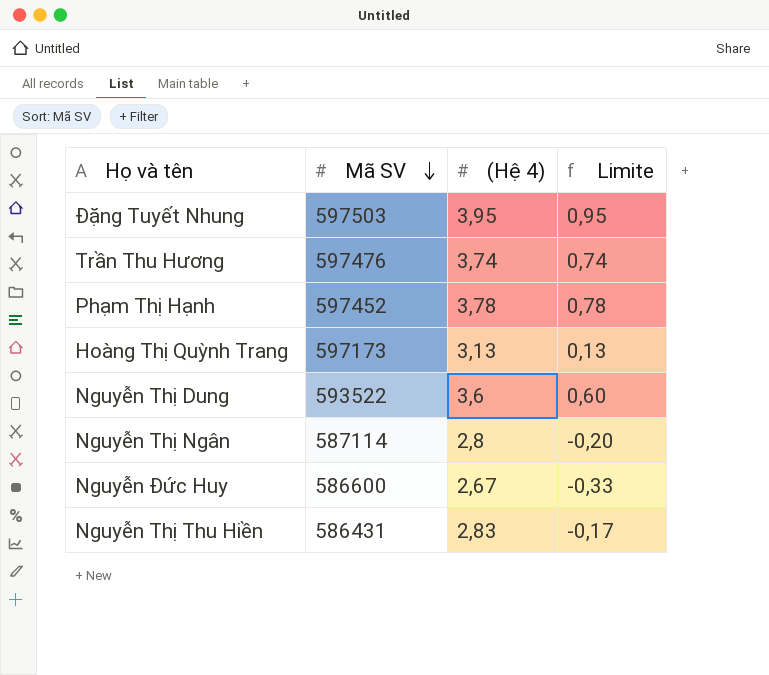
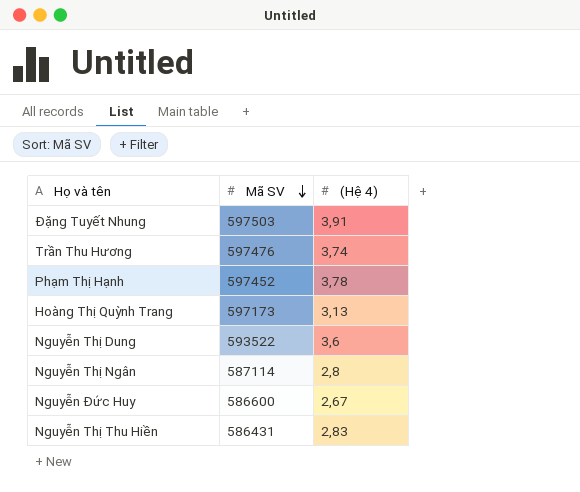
column Limite | formula: [(Hệ 4)] - 3 -> none
Đặng Tuyết Nhung | (Hệ 4): 3,95 -> 3,91

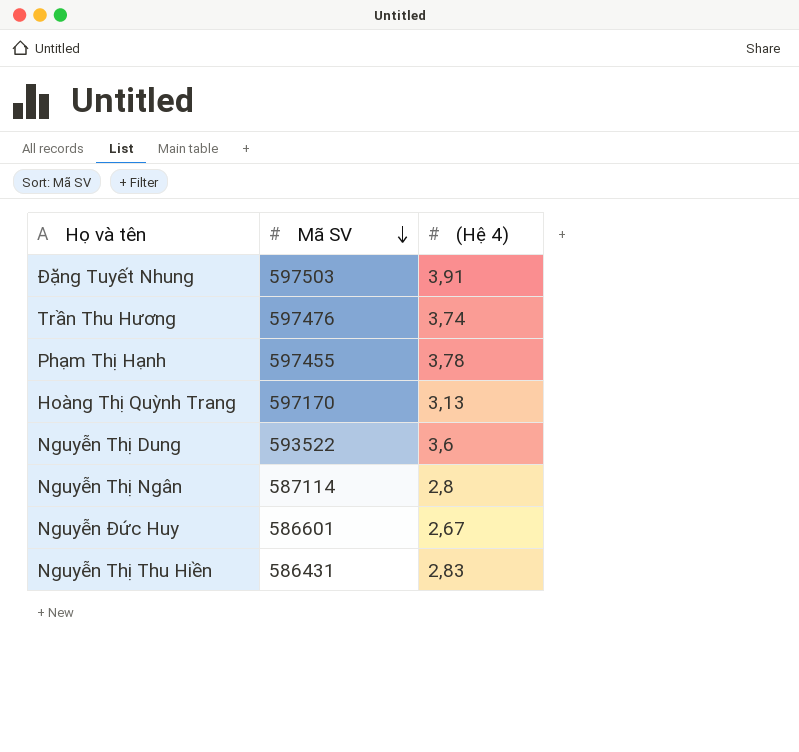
Phạm Thị Hạnh | Mã SV: 597452 -> 597455
Hoàng Thị Quỳnh Trang | Mã SV: 597173 -> 597170
Nguyễn Đức Huy | Mã SV: 586600 -> 586601

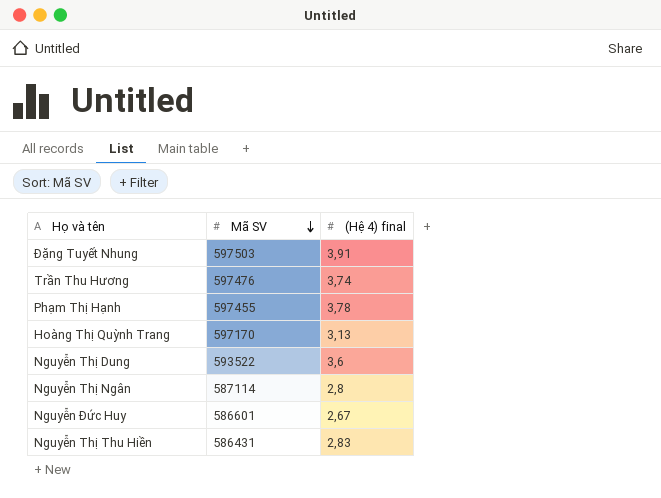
column name: (Hệ 4) -> (Hệ 4) final

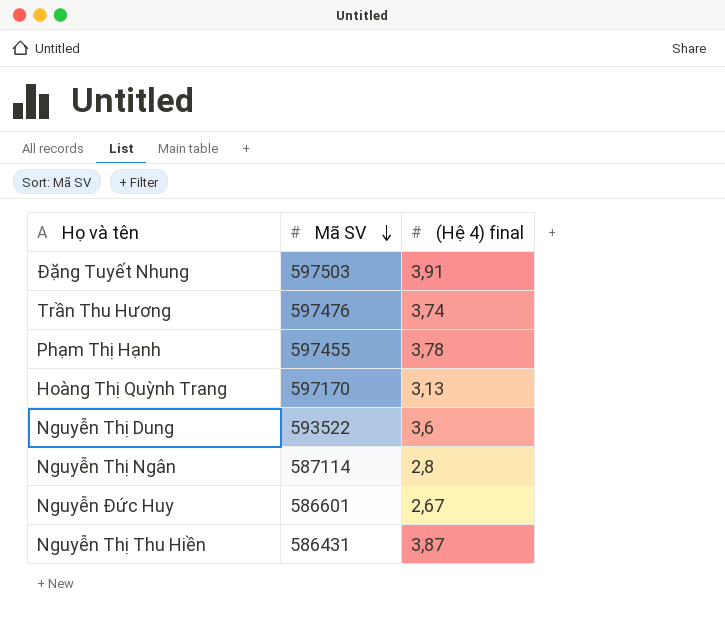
Nguyễn Thị Thu Hiền | (Hệ 4) final: 2,83 -> 3,87

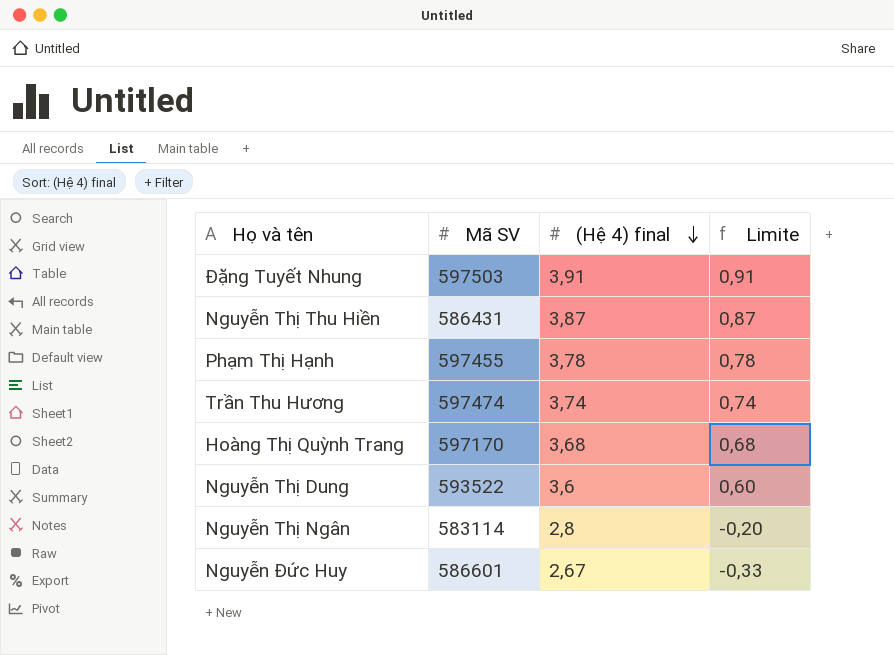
row order: Mã SV descending -> (Hệ 4) final descending
column Limite | formula: none -> [(Hệ 4) final] - 3
Trần Thu Hương | Mã SV: 597476 -> 597474
Hoàng Thị Quỳnh Trang | (Hệ 4) final: 3,13 -> 3,68
Nguyễn Thị Ngân | Mã SV: 587114 -> 583114

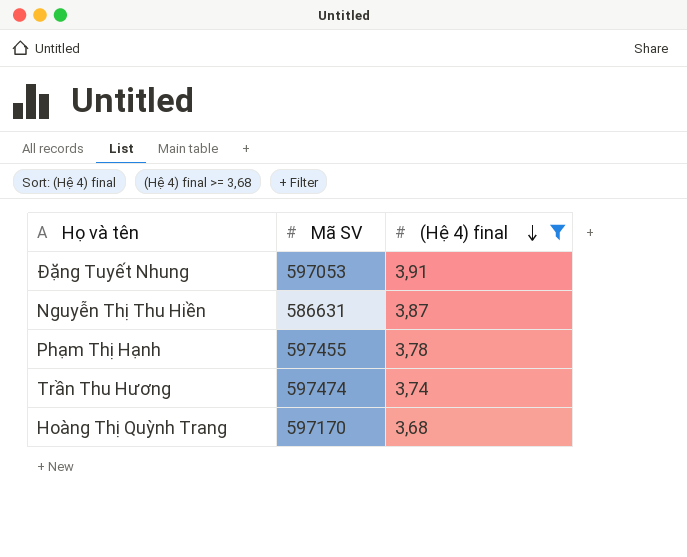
filter: none -> (Hệ 4) final >= 3,68
column Limite | formula: [(Hệ 4) final] - 3 -> none
Đặng Tuyết Nhung | Mã SV: 597503 -> 597053
Nguyễn Thị Thu Hiền | Mã SV: 586431 -> 586631

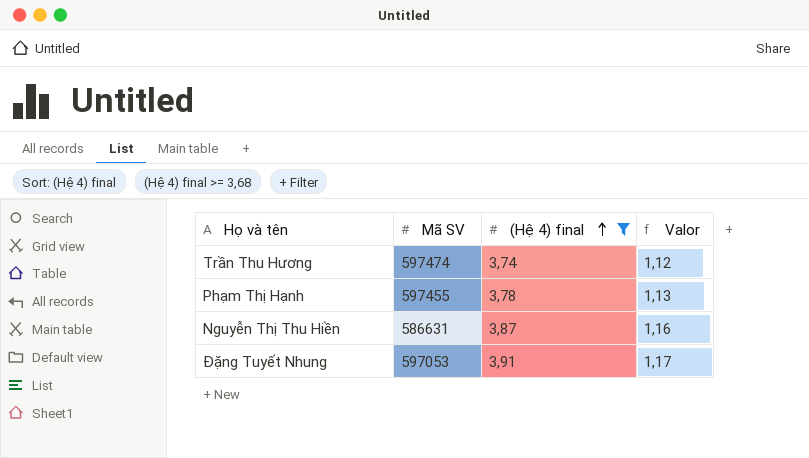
row order: (Hệ 4) final descending -> (Hệ 4) final ascending
column Valor | formula: none -> [(Hệ 4) final] * 0,3
row Hoàng Thị Quỳnh Trang: 597170 | 3,68 -> none

